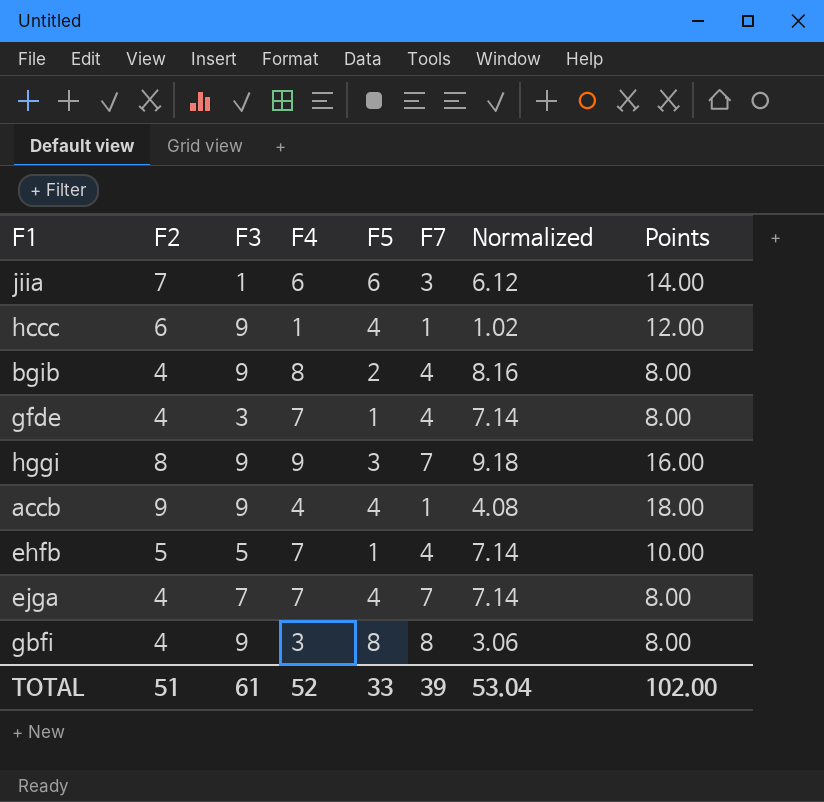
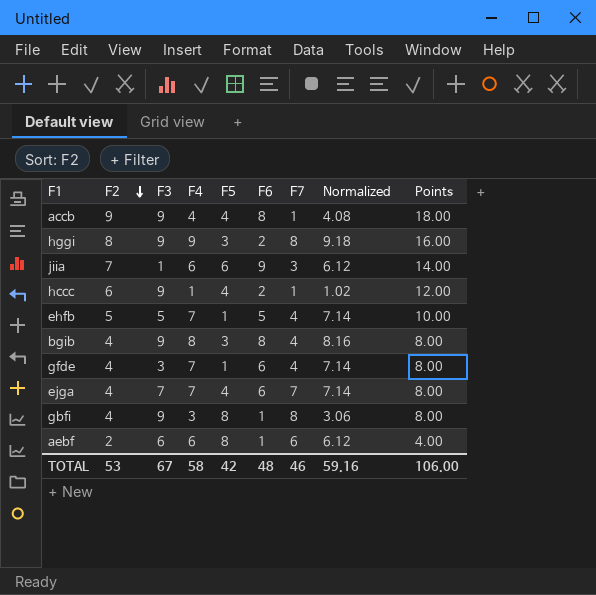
row order: none -> F2 descending
column F6 | position: none -> 6
hggi | F7: 7 -> 8
bgib | F5: 2 -> 3
row aebf: none -> 2 | 6 | 6 | 8 | 1 | 6 | 6.12 | 4.00
TOTAL | F2: 51 -> 53
TOTAL | F3: 61 -> 67
TOTAL | F4: 52 -> 58
TOTAL | F5: 33 -> 42
TOTAL | F7: 39 -> 46
TOTAL | Normalized: 53.04 -> 59.16
TOTAL | Points: 102.00 -> 106.00

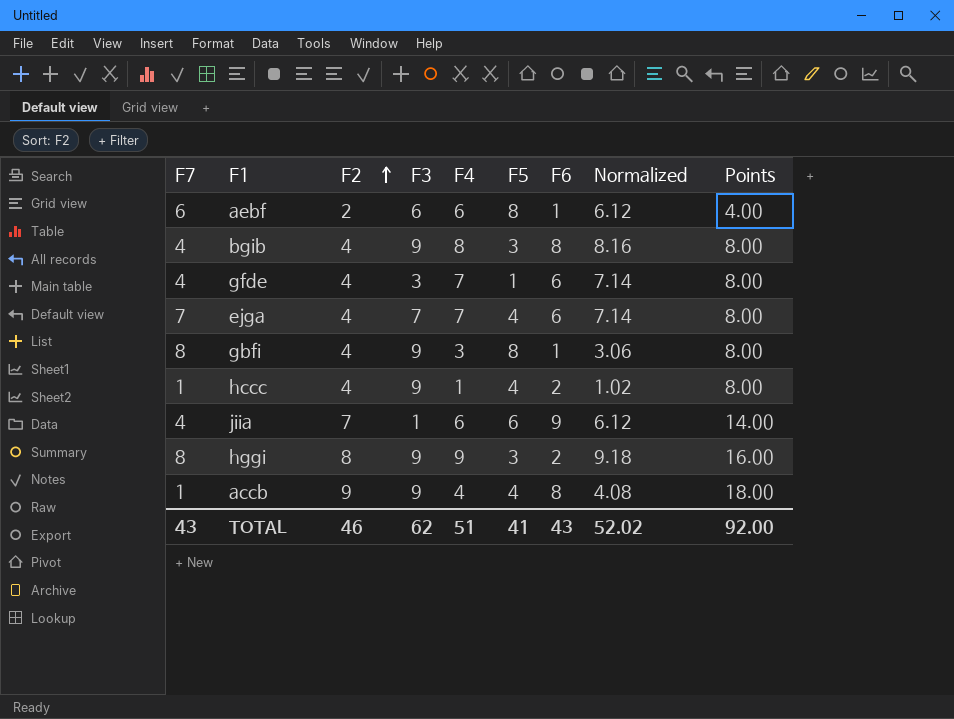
row order: F2 descending -> F2 ascending
column F7 | position: 7 -> 1
row ehfb: 5 | 5 | 7 | 1 | 5 | 4 | 7.14 | 10.00 -> none
hccc | F2: 6 -> 4
hccc | Points: 12.00 -> 8.00
jiia | F7: 3 -> 4
TOTAL | F7: 46 -> 43
TOTAL | F2: 53 -> 46
TOTAL | F3: 67 -> 62
TOTAL | F4: 58 -> 51
TOTAL | F5: 42 -> 41
TOTAL | F6: 48 -> 43
TOTAL | Normalized: 59.16 -> 52.02
TOTAL | Points: 106.00 -> 92.00

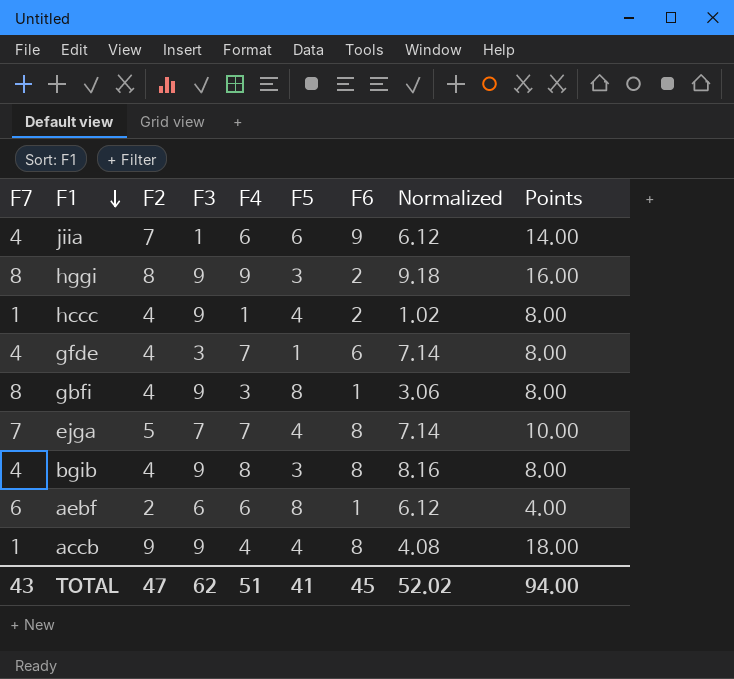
row order: F2 ascending -> F1 descending
ejga | F2: 4 -> 5
ejga | F6: 6 -> 8
ejga | Points: 8.00 -> 10.00
TOTAL | F2: 46 -> 47
TOTAL | F6: 43 -> 45
TOTAL | Points: 92.00 -> 94.00

